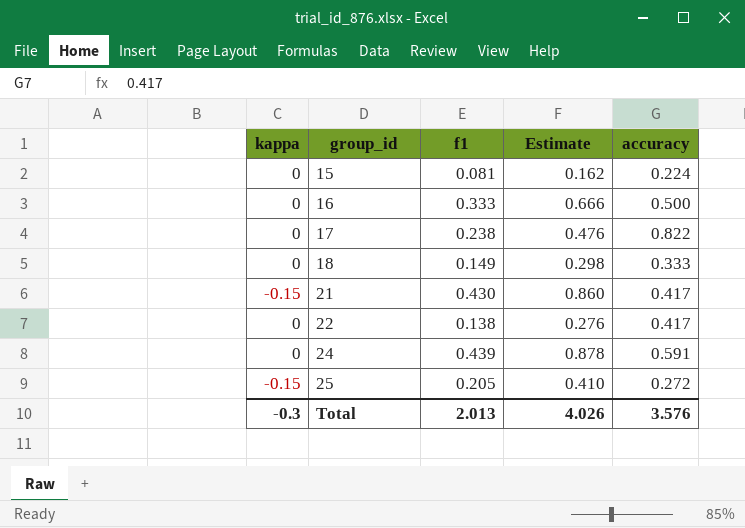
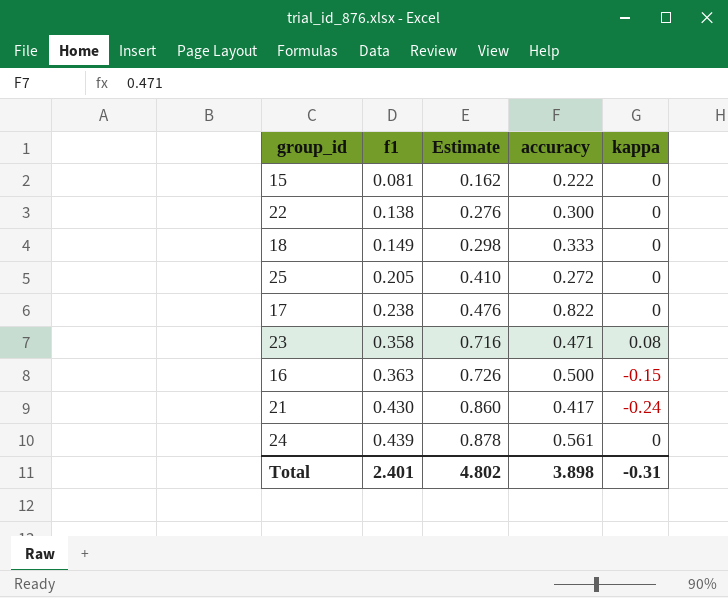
row order: group_id ascending -> f1 ascending
column kappa | position: 1 -> 5
15 | accuracy: 0.224 -> 0.222
22 | accuracy: 0.417 -> 0.300
25 | kappa: -0.15 -> 0
row 23: none -> 0.358 | 0.716 | 0.471 | 0.08
16 | f1: 0.333 -> 0.363
16 | Estimate: 0.666 -> 0.726
16 | kappa: 0 -> -0.15
21 | kappa: -0.15 -> -0.24
24 | accuracy: 0.591 -> 0.561
Total | f1: 2.013 -> 2.401
Total | Estimate: 4.026 -> 4.802
Total | accuracy: 3.576 -> 3.898
Total | kappa: -0.3 -> -0.31

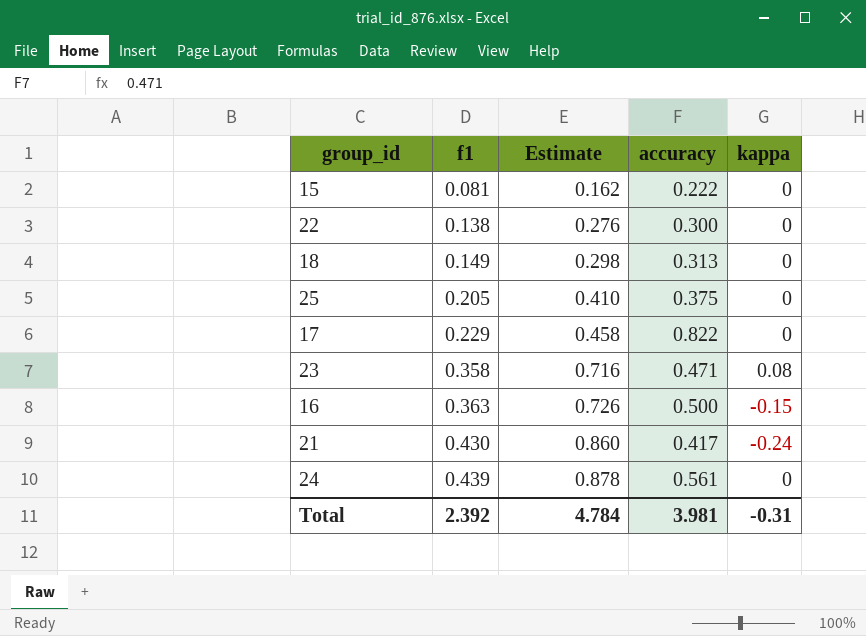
18 | accuracy: 0.333 -> 0.313
25 | accuracy: 0.272 -> 0.375
17 | f1: 0.238 -> 0.229
17 | Estimate: 0.476 -> 0.458
Total | f1: 2.401 -> 2.392
Total | Estimate: 4.802 -> 4.784
Total | accuracy: 3.898 -> 3.981

